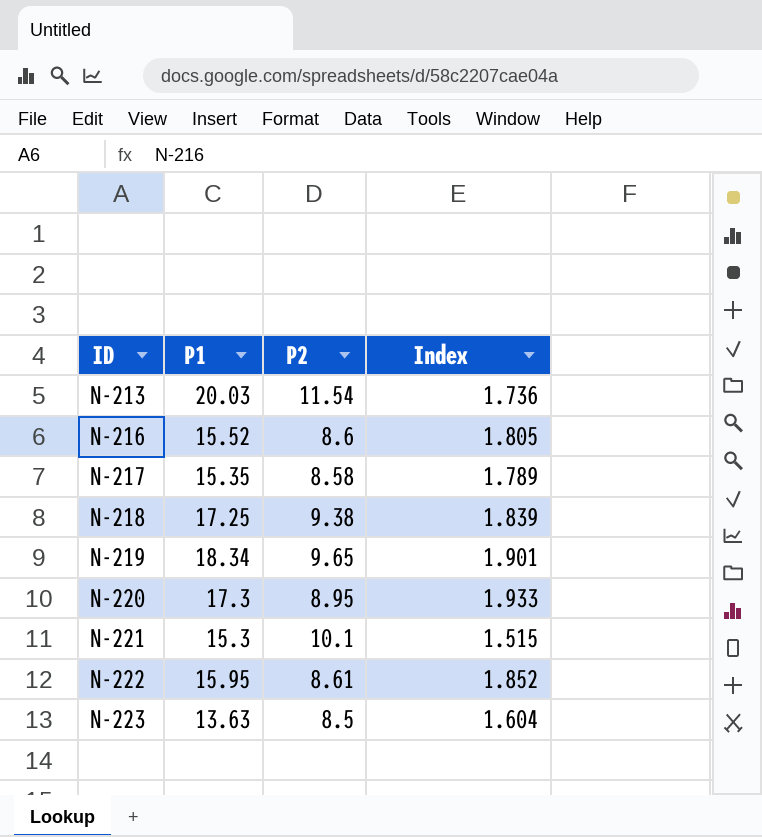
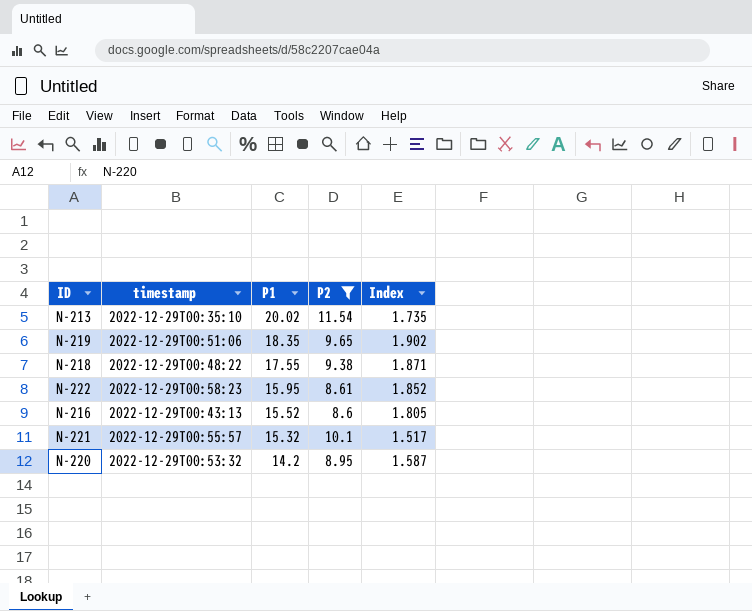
filter: none -> P2 >= 8.6
row order: ID ascending -> P1 descending
column timestamp | position: none -> 2
N-213 | P1: 20.03 -> 20.02
N-213 | Index: 1.736 -> 1.735
N-219 | P1: 18.34 -> 18.35
N-219 | Index: 1.901 -> 1.902
N-218 | P1: 17.25 -> 17.55
N-218 | Index: 1.839 -> 1.871
N-221 | P1: 15.3 -> 15.32
N-221 | Index: 1.515 -> 1.517
N-220 | P1: 17.3 -> 14.2
N-220 | Index: 1.933 -> 1.587

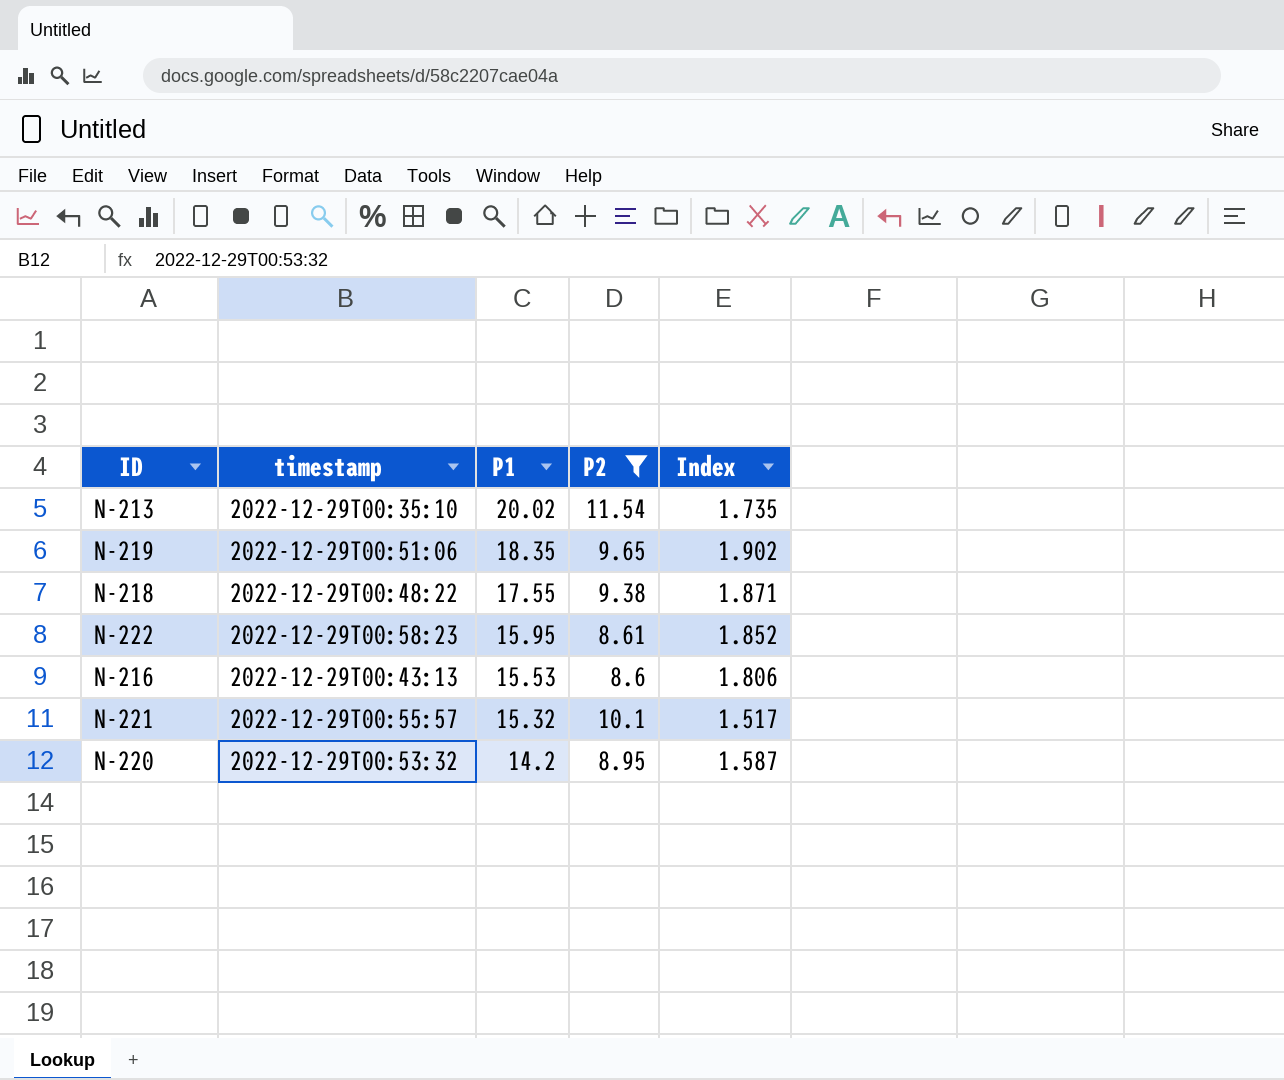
N-216 | P1: 15.52 -> 15.53
N-216 | Index: 1.805 -> 1.806

